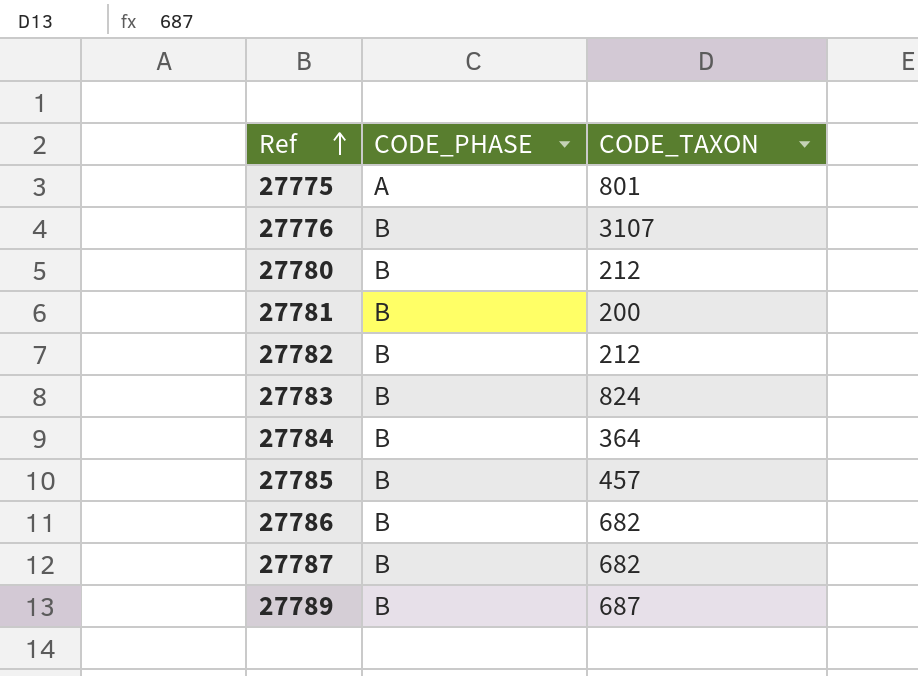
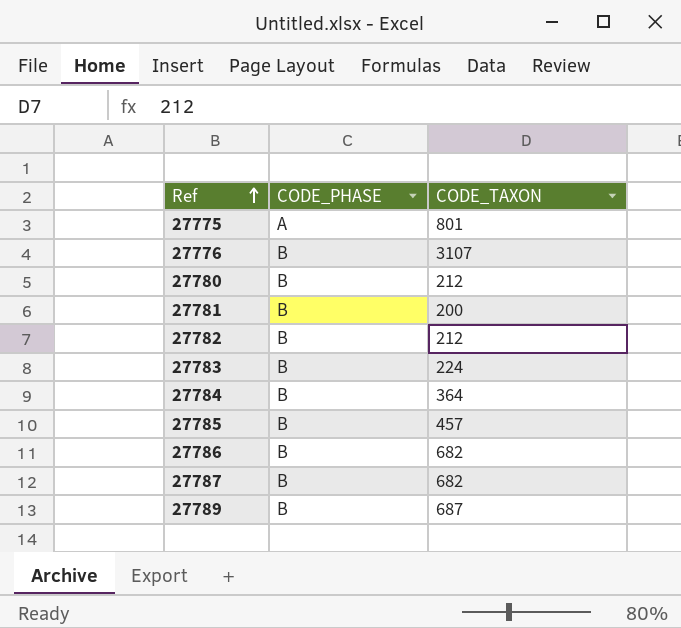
27783 | CODE_TAXON: 824 -> 224

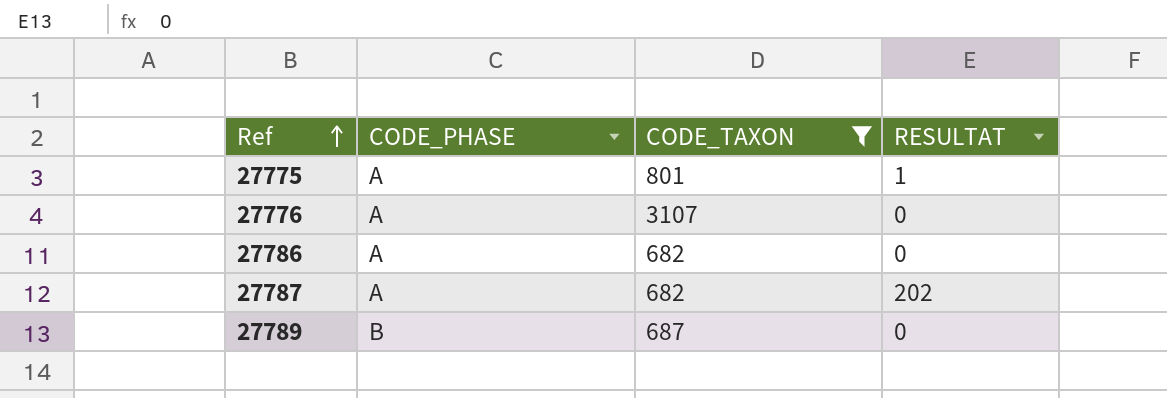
filter: none -> CODE_TAXON >= 682
column RESULTAT | position: none -> 4
27776 | CODE_PHASE: B -> A
27786 | CODE_PHASE: B -> A
27787 | CODE_PHASE: B -> A

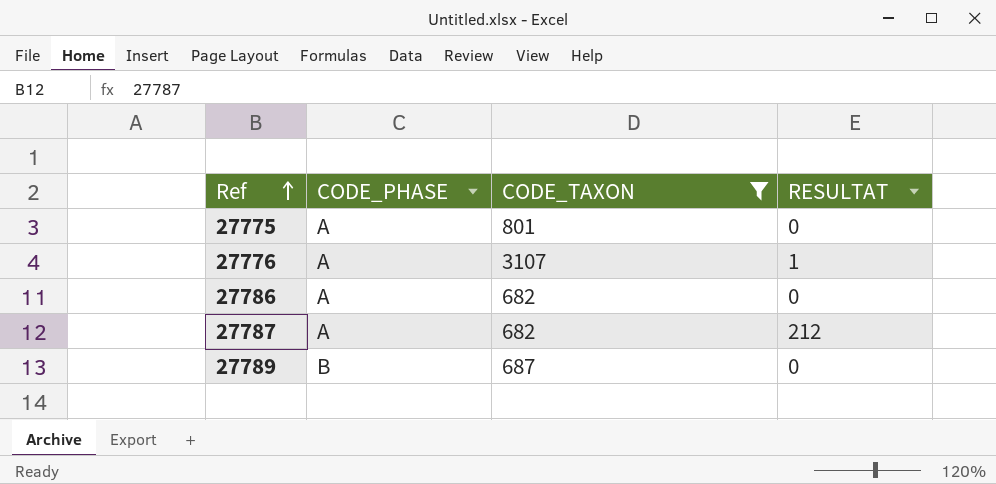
27775 | RESULTAT: 1 -> 0
27776 | RESULTAT: 0 -> 1
27787 | RESULTAT: 202 -> 212

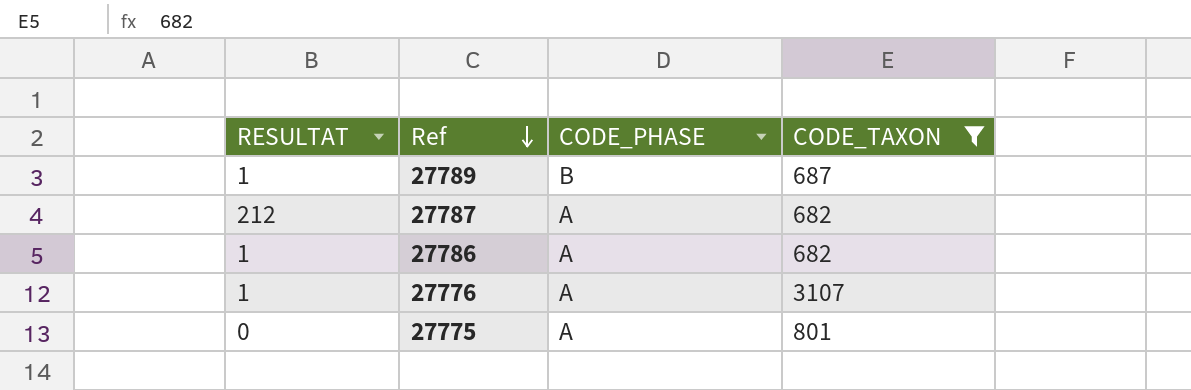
row order: Ref ascending -> Ref descending
column RESULTAT | position: 4 -> 1
27789 | RESULTAT: 0 -> 1
27786 | RESULTAT: 0 -> 1

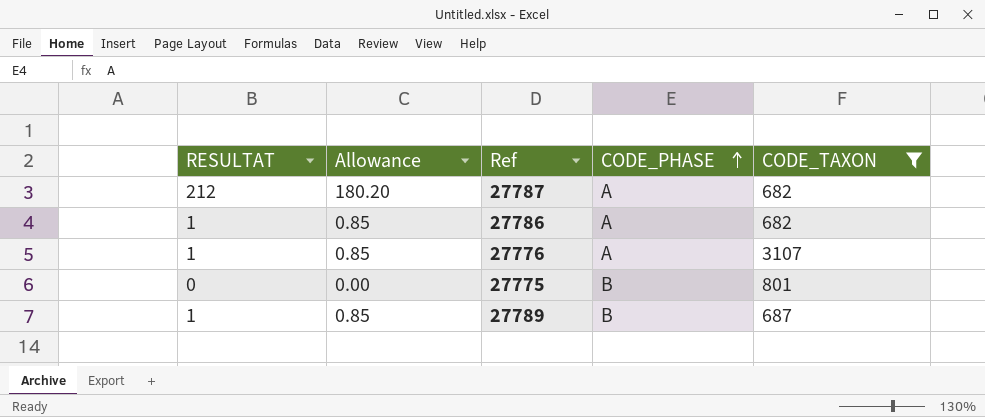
row order: Ref descending -> CODE_PHASE ascending
column Allowance | formula: none -> [RESULTAT] * 0.85
27775 | CODE_PHASE: A -> B

